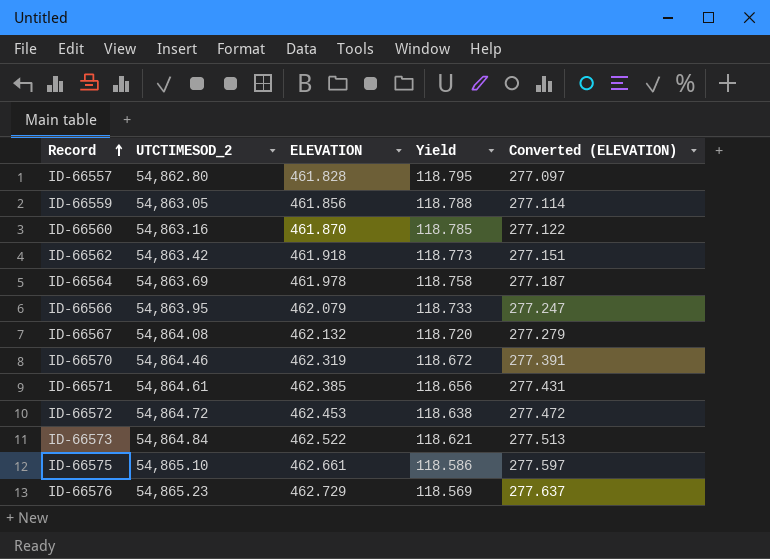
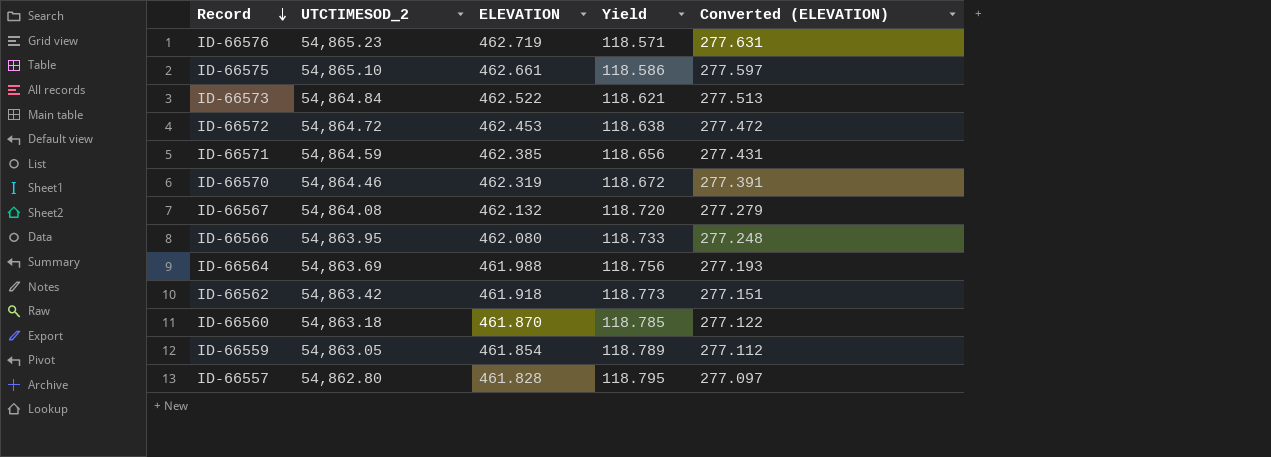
row order: Record ascending -> Record descending
ID-66576 | ELEVATION: 462.729 -> 462.719
ID-66576 | Yield: 118.569 -> 118.571
ID-66576 | Converted (ELEVATION): 277.637 -> 277.631
ID-66571 | UTCTIMESOD_2: 54,864.61 -> 54,864.59
ID-66566 | ELEVATION: 462.079 -> 462.080
ID-66566 | Converted (ELEVATION): 277.247 -> 277.248
ID-66564 | ELEVATION: 461.978 -> 461.988
ID-66564 | Yield: 118.758 -> 118.756
ID-66564 | Converted (ELEVATION): 277.187 -> 277.193
ID-66560 | UTCTIMESOD_2: 54,863.16 -> 54,863.18
ID-66559 | ELEVATION: 461.856 -> 461.854
ID-66559 | Yield: 118.788 -> 118.789
ID-66559 | Converted (ELEVATION): 277.114 -> 277.112

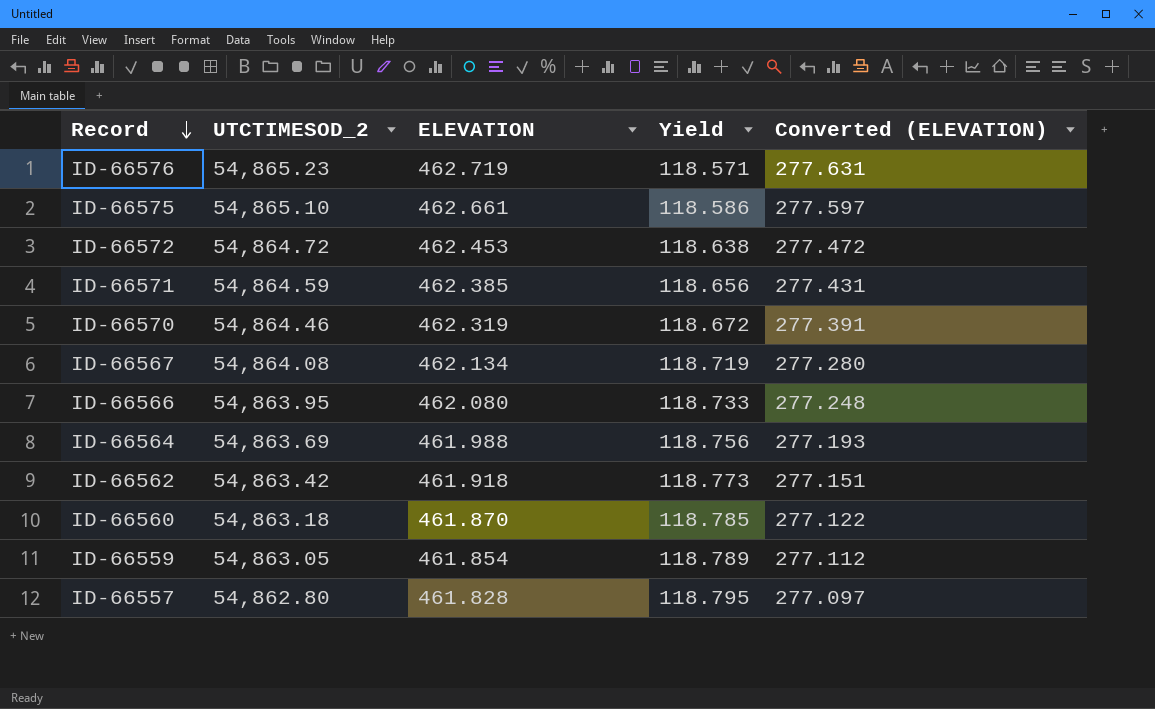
row ID-66573: 54,864.84 | 462.522 | 118.621 | 277.513 -> none
ID-66567 | ELEVATION: 462.132 -> 462.134
ID-66567 | Yield: 118.720 -> 118.719
ID-66567 | Converted (ELEVATION): 277.279 -> 277.280

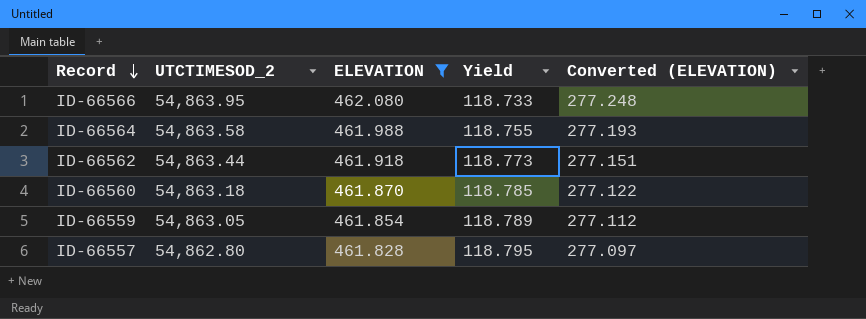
filter: none -> ELEVATION <= 462.080
ID-66564 | UTCTIMESOD_2: 54,863.69 -> 54,863.58
ID-66564 | Yield: 118.756 -> 118.755
ID-66562 | UTCTIMESOD_2: 54,863.42 -> 54,863.44

